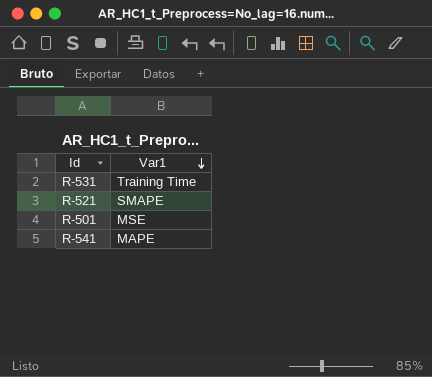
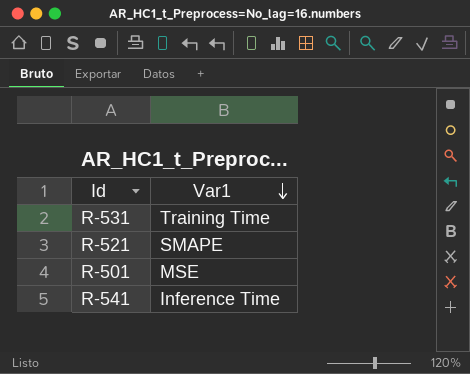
R-541 | Var1: MAPE -> Inference Time

